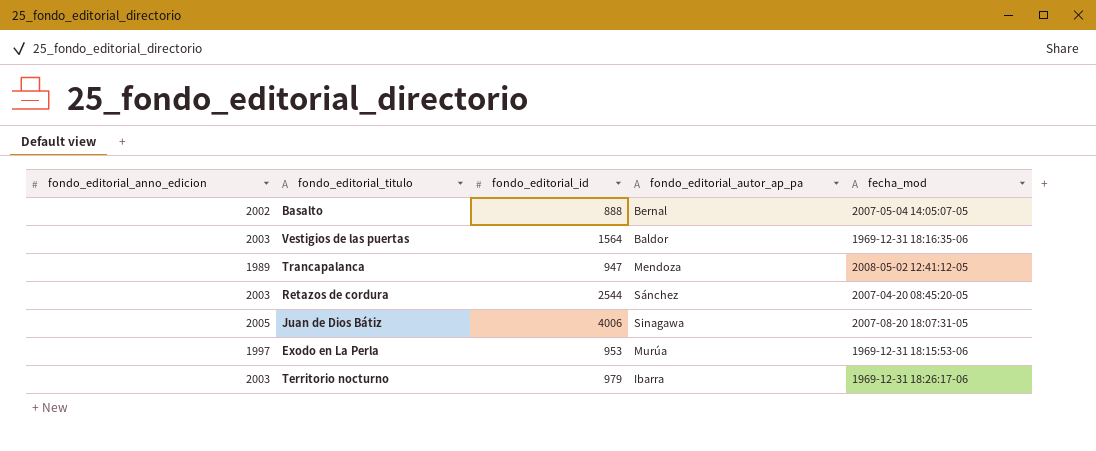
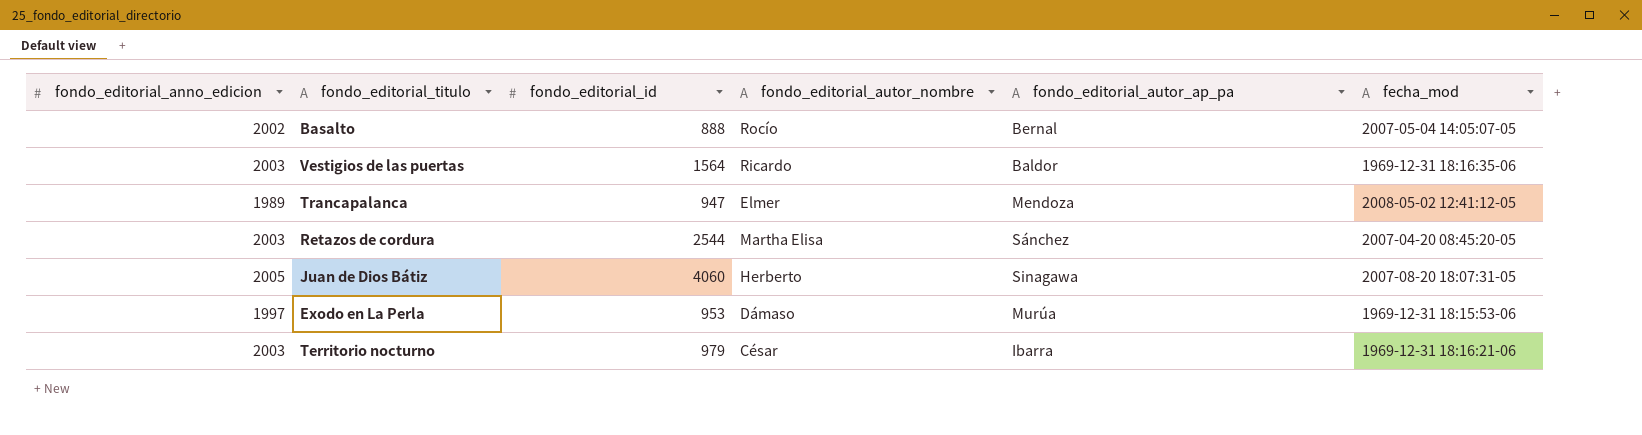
column fondo_editorial_autor_nombre | position: none -> 4
Juan de Dios Bátiz | fondo_editorial_id: 4006 -> 4060
Territorio nocturno | fecha_mod: 1969-12-31 18:26:17-06 -> 1969-12-31 18:16:21-06

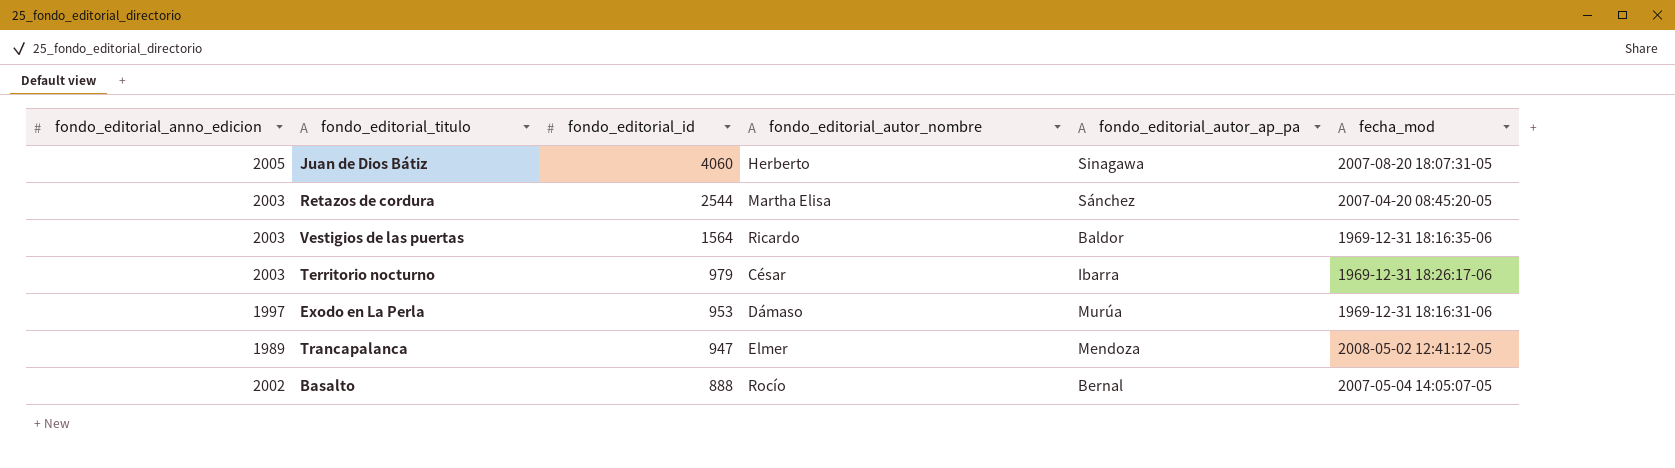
row order: none -> fondo_editorial_id descending
Territorio nocturno | fecha_mod: 1969-12-31 18:16:21-06 -> 1969-12-31 18:26:17-06
Exodo en La Perla | fecha_mod: 1969-12-31 18:15:53-06 -> 1969-12-31 18:16:31-06

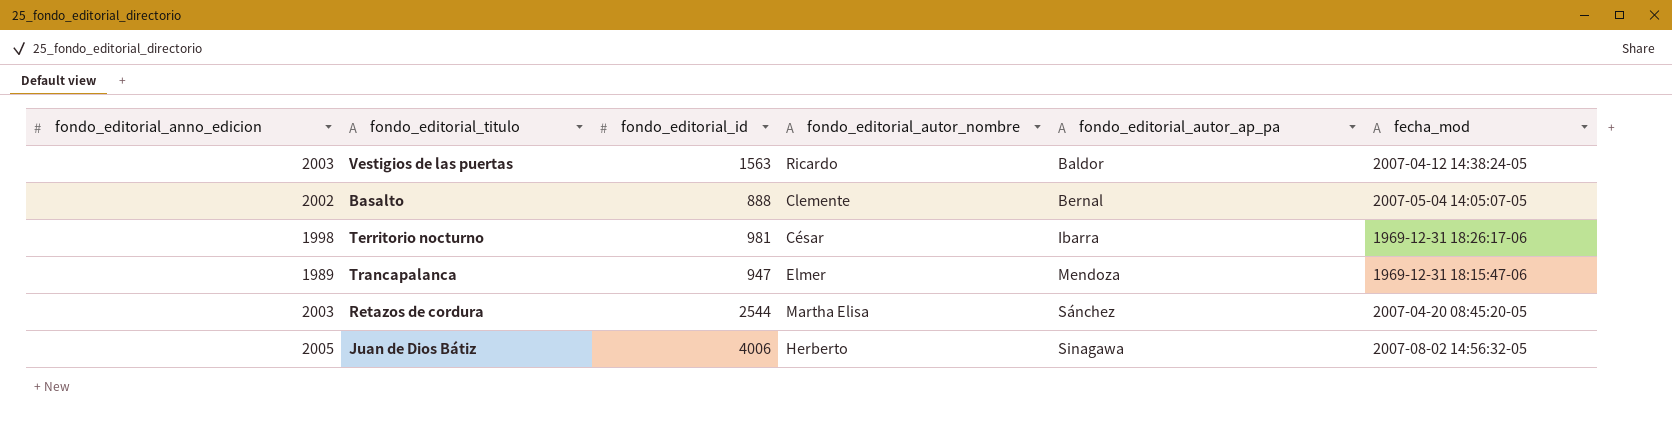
row order: fondo_editorial_id descending -> fondo_editorial_autor_ap_pa ascending
row Exodo en La Perla: 1997 | 953 | Dámaso | Murúa | 1969-12-31 18:16:31-06 -> none
Vestigios de las puertas | fondo_editorial_id: 1564 -> 1563
Vestigios de las puertas | fecha_mod: 1969-12-31 18:16:35-06 -> 2007-04-12 14:38:24-05
Basalto | fondo_editorial_autor_nombre: Rocío -> Clemente
Territorio nocturno | fondo_editorial_anno_edicion: 2003 -> 1998
Territorio nocturno | fondo_editorial_id: 979 -> 981
Trancapalanca | fecha_mod: 2008-05-02 12:41:12-05 -> 1969-12-31 18:15:47-06
Juan de Dios Bátiz | fondo_editorial_id: 4060 -> 4006
Juan de Dios Bátiz | fecha_mod: 2007-08-20 18:07:31-05 -> 2007-08-02 14:56:32-05

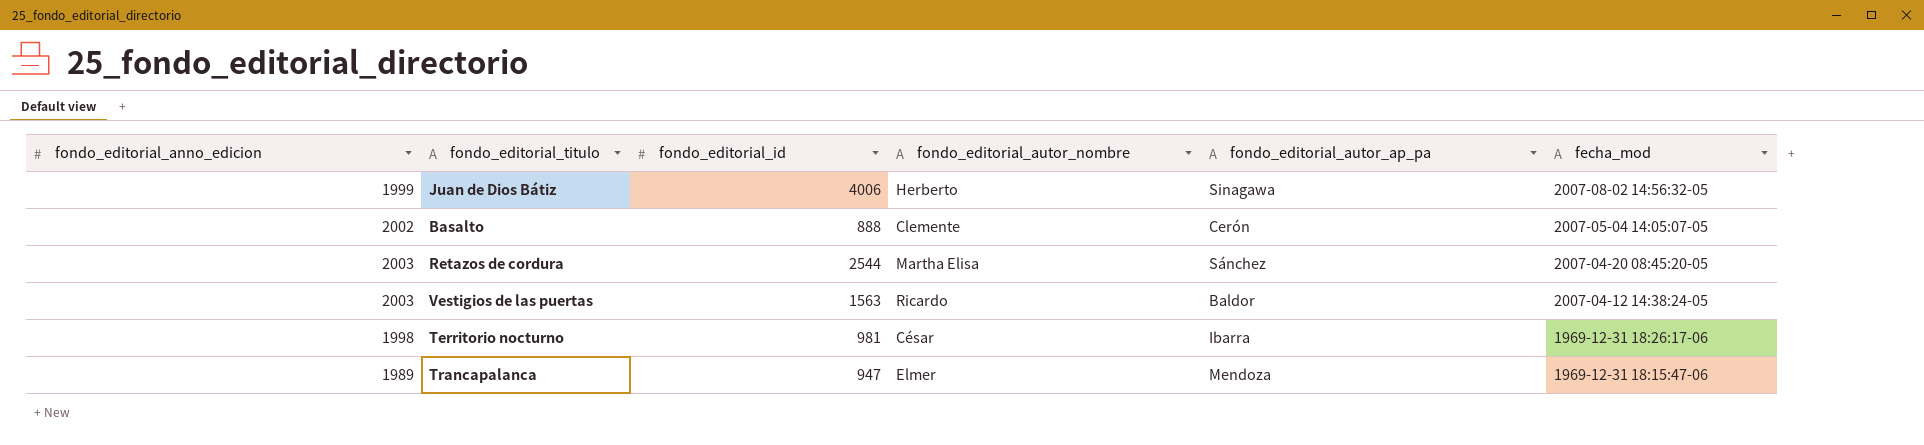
row order: fondo_editorial_autor_ap_pa ascending -> fecha_mod descending
Juan de Dios Bátiz | fondo_editorial_anno_edicion: 2005 -> 1999
Basalto | fondo_editorial_autor_ap_pa: Bernal -> Cerón

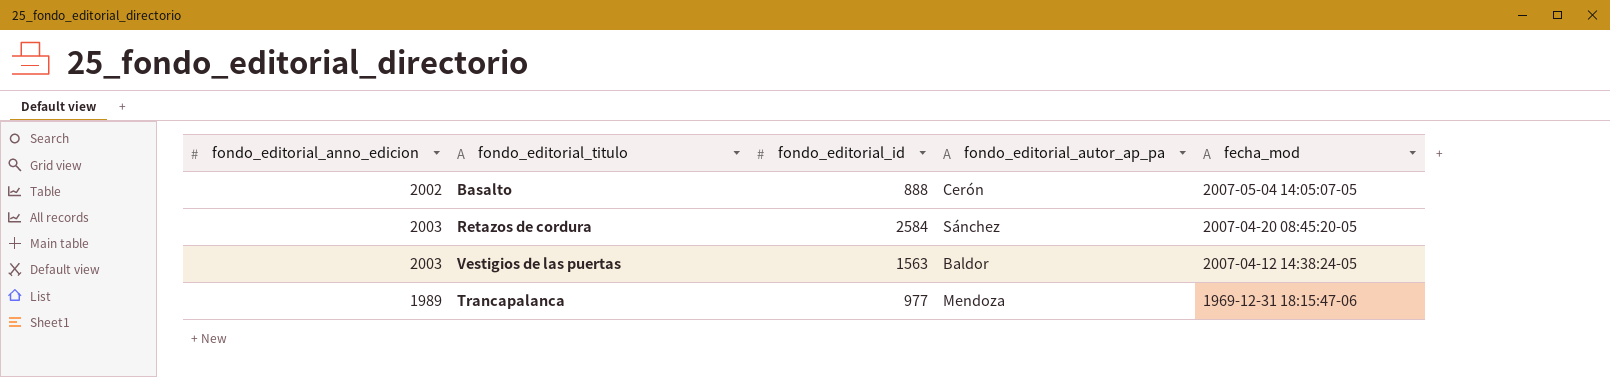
column fondo_editorial_autor_nombre | position: 4 -> none
row Juan de Dios Bátiz: 1999 | 4006 | Herberto | Sinagawa | 2007-08-02 14:56:32-05 -> none
row Territorio nocturno: 1998 | 981 | César | Ibarra | 1969-12-31 18:26:17-06 -> none
Retazos de cordura | fondo_editorial_id: 2544 -> 2584
Trancapalanca | fondo_editorial_id: 947 -> 977

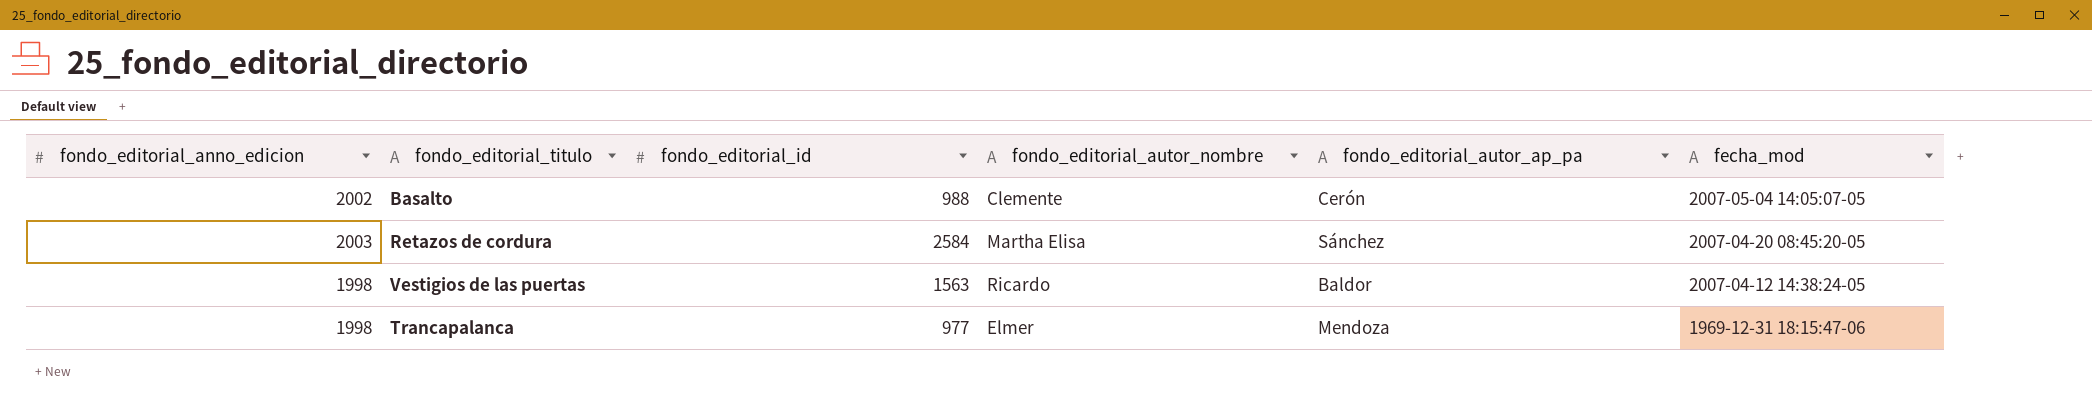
column fondo_editorial_autor_nombre | position: none -> 4
Basalto | fondo_editorial_id: 888 -> 988
Vestigios de las puertas | fondo_editorial_anno_edicion: 2003 -> 1998
Trancapalanca | fondo_editorial_anno_edicion: 1989 -> 1998

